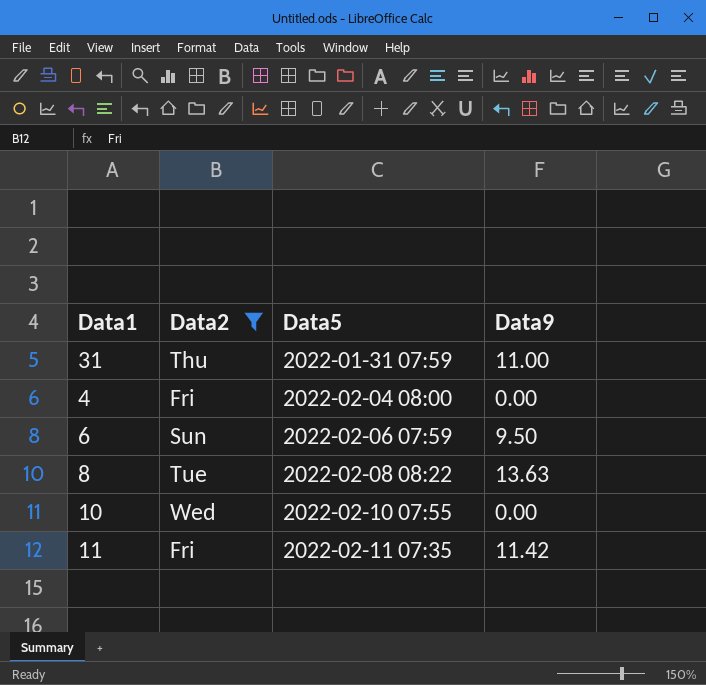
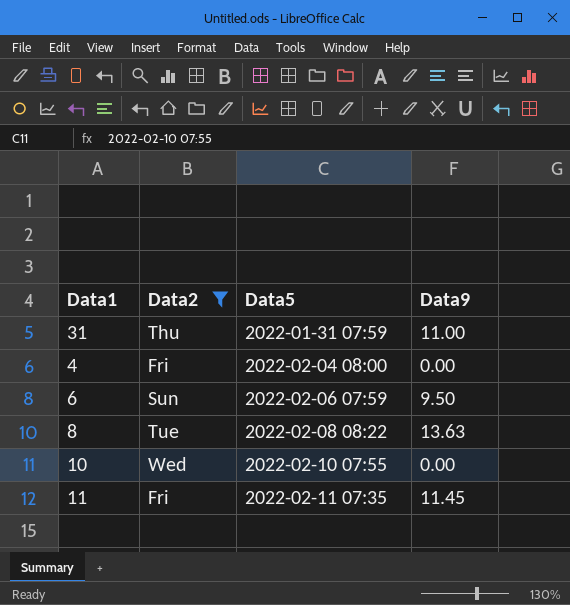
11 | Data9: 11.42 -> 11.45

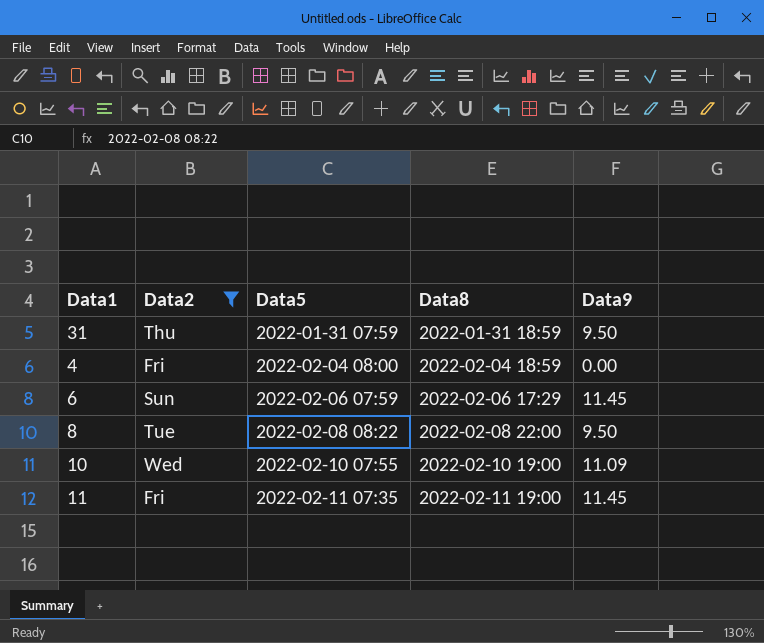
column Data8 | position: none -> 4
31 | Data9: 11.00 -> 9.50
6 | Data9: 9.50 -> 11.45
8 | Data9: 13.63 -> 9.50
10 | Data9: 0.00 -> 11.09

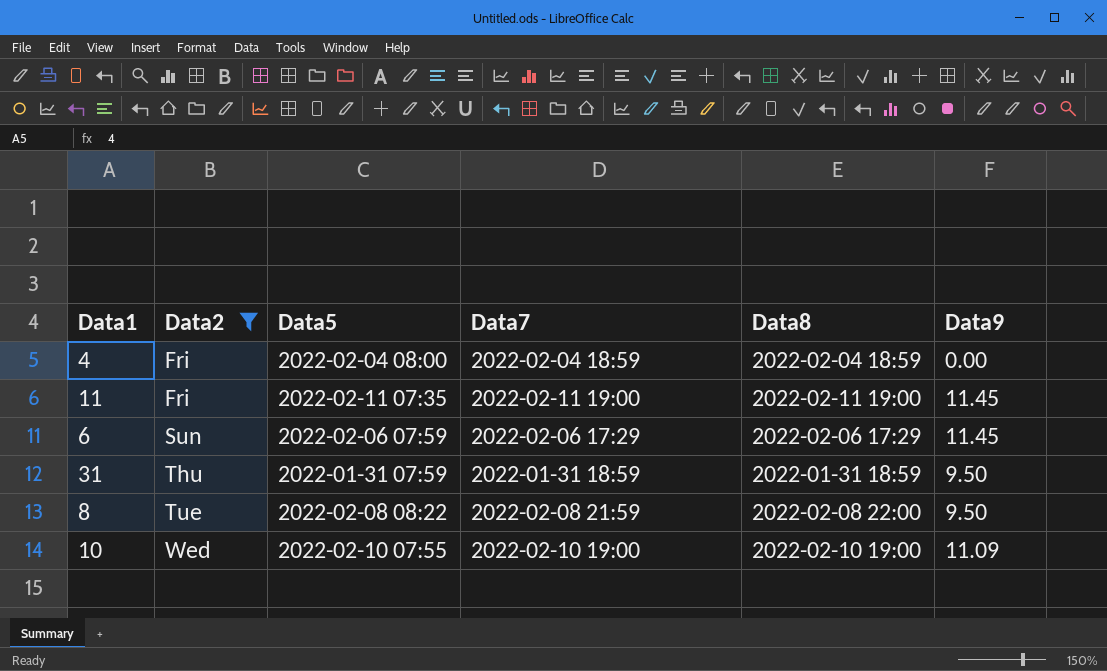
row order: Data5 ascending -> Data2 ascending
column Data7 | position: none -> 4

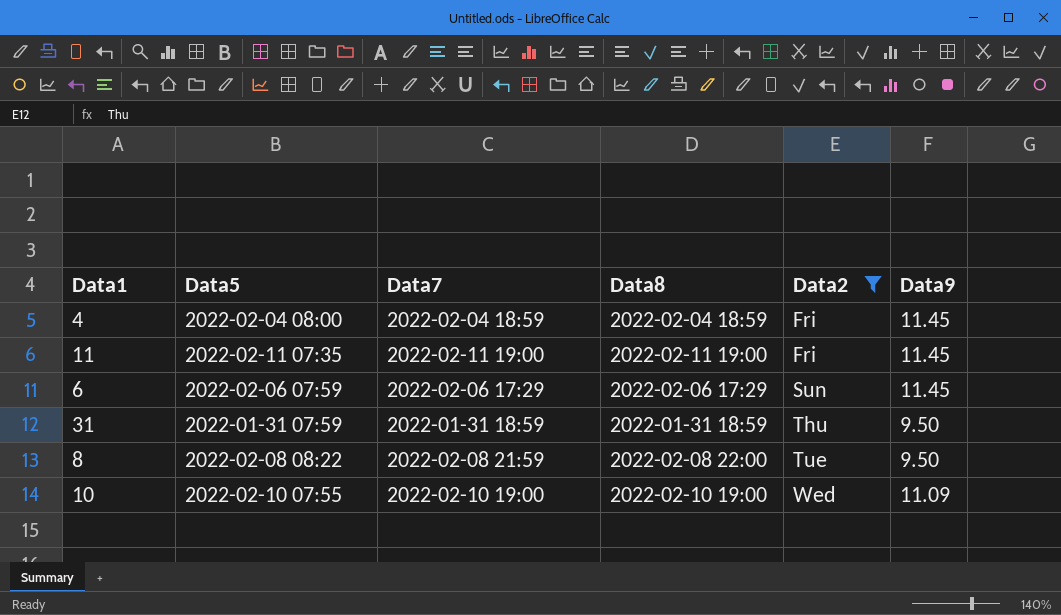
column Data2 | position: 2 -> 5
4 | Data9: 0.00 -> 11.45

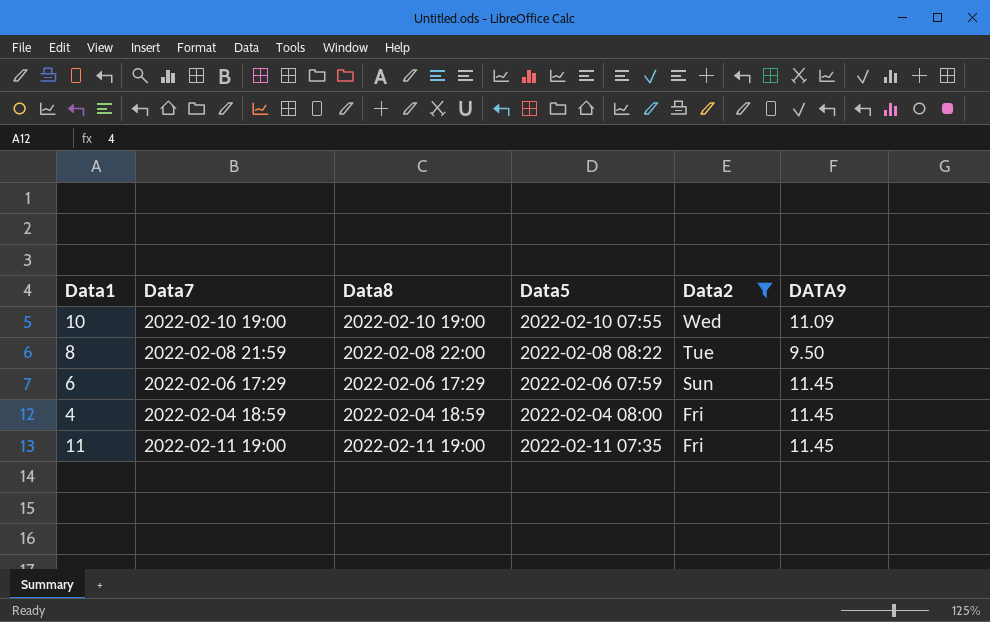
row order: Data2 ascending -> Data2 descending
column Data5 | position: 2 -> 4
column name: Data9 -> DATA9
row 31: 2022-01-31 07:59 | 2022-01-31 18:59 | 2022-01-31 18:59 | Thu | 9.50 -> none

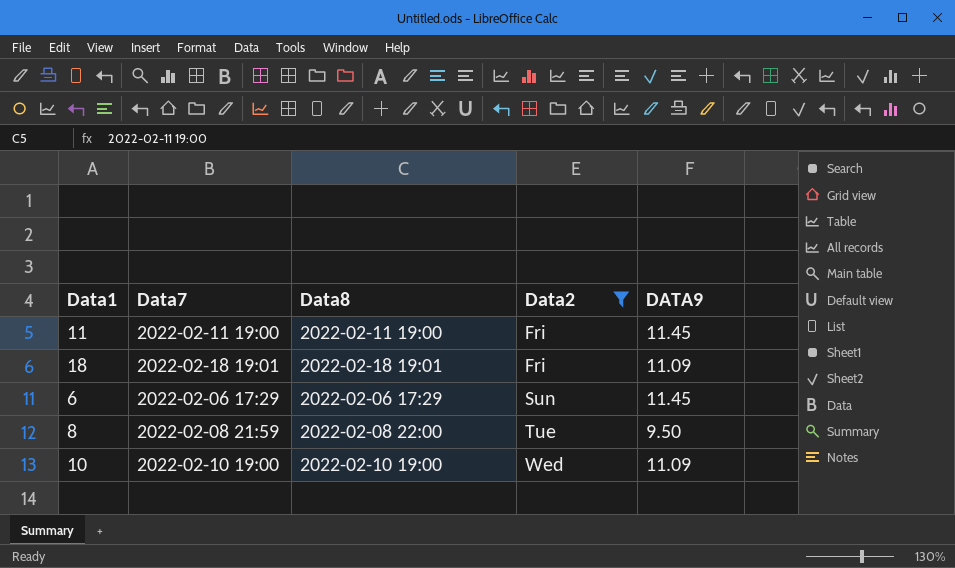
row order: Data2 descending -> Data2 ascending
column Data5 | position: 4 -> none
row 4: 2022-02-04 18:59 | 2022-02-04 18:59 | 2022-02-04 08:00 | Fri | 11.45 -> none
row 18: none -> 2022-02-18 19:01 | 2022-02-18 19:01 | Fri | 11.09

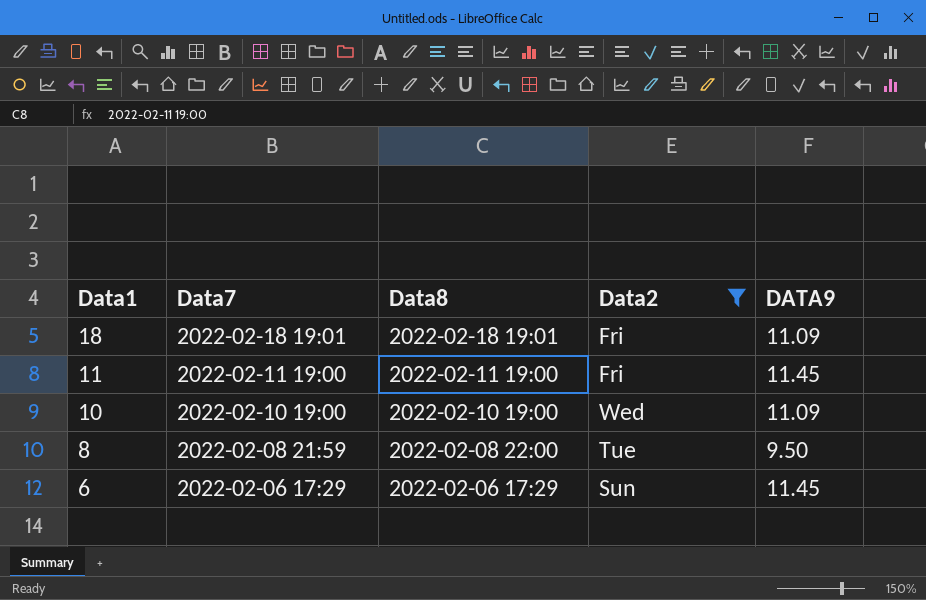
row order: Data2 ascending -> Data1 descending

